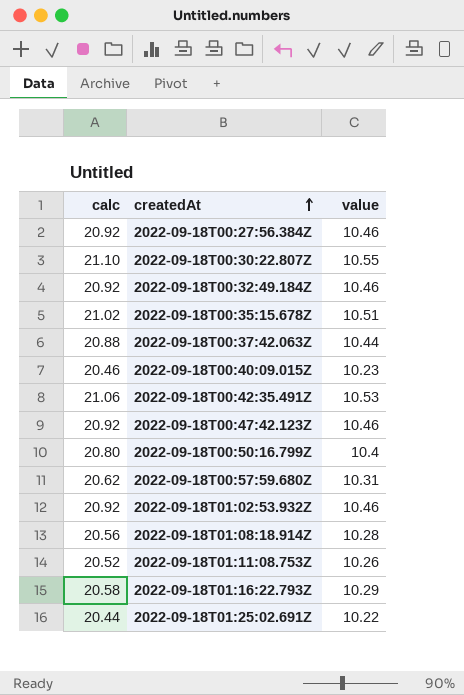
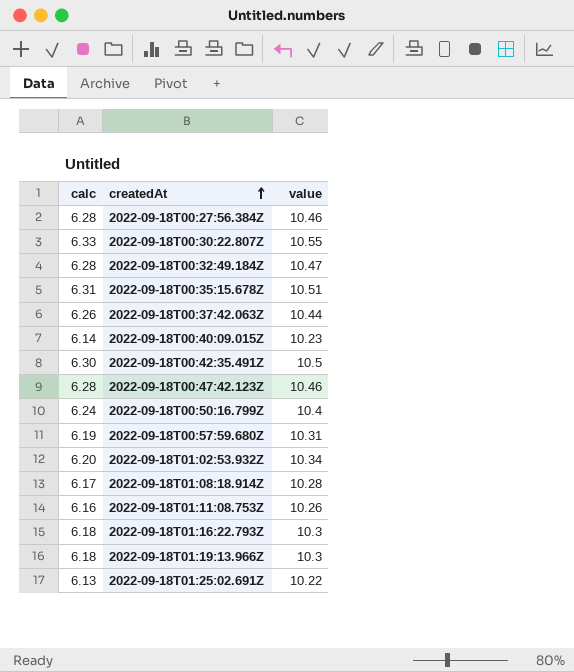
column calc | formula: [value] * 2 -> [value] * 0.6
2022-09-18T00:32:49.184Z | value: 10.46 -> 10.47
2022-09-18T00:42:35.491Z | value: 10.53 -> 10.5
2022-09-18T01:02:53.932Z | value: 10.46 -> 10.34
2022-09-18T01:16:22.793Z | value: 10.29 -> 10.3
row 2022-09-18T01:19:13.966Z: none -> 6.18 | 10.3

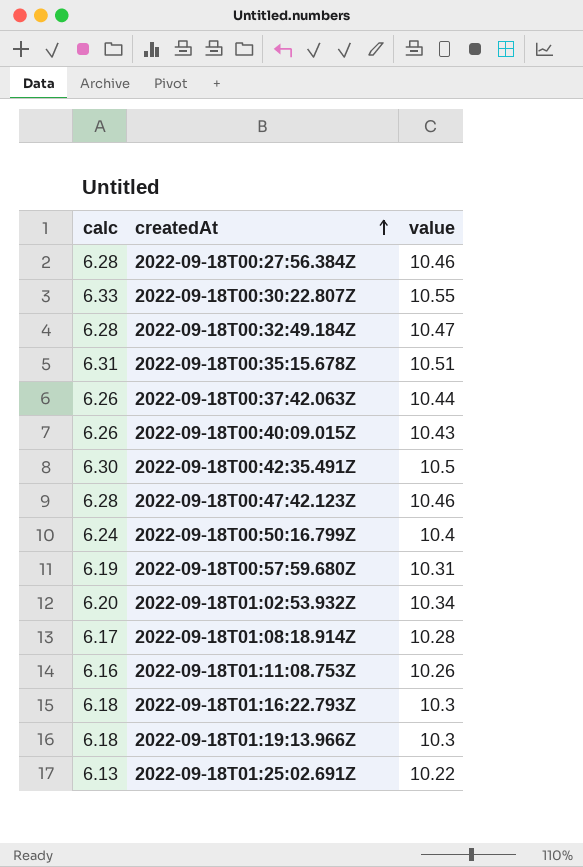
2022-09-18T00:40:09.015Z | calc: 6.14 -> 6.26
2022-09-18T00:40:09.015Z | value: 10.23 -> 10.43

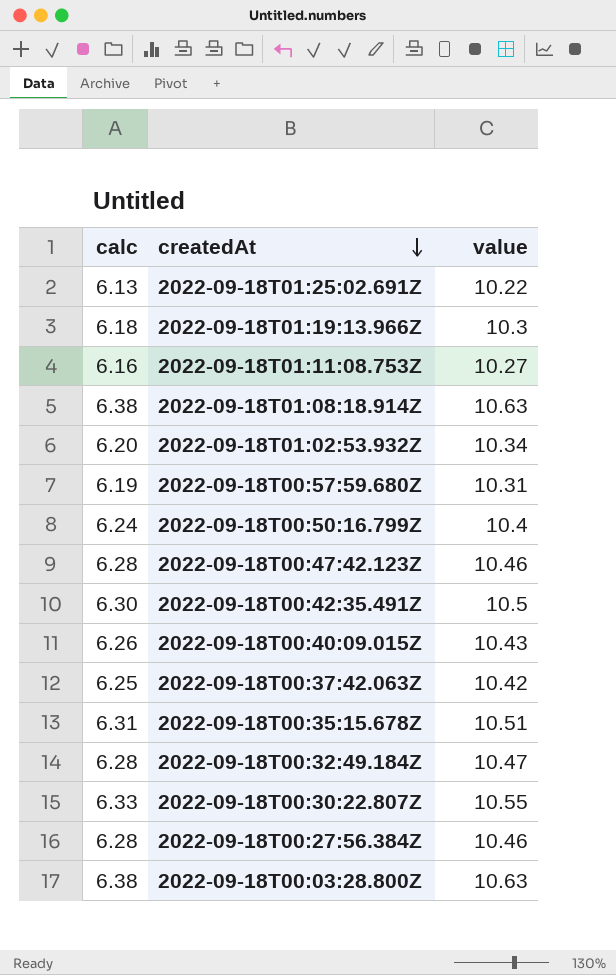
row order: createdAt ascending -> createdAt descending
row 2022-09-18T01:16:22.793Z: 6.18 | 10.3 -> none
2022-09-18T01:11:08.753Z | value: 10.26 -> 10.27
2022-09-18T01:08:18.914Z | calc: 6.17 -> 6.38
2022-09-18T01:08:18.914Z | value: 10.28 -> 10.63
2022-09-18T00:37:42.063Z | calc: 6.26 -> 6.25
2022-09-18T00:37:42.063Z | value: 10.44 -> 10.42
row 2022-09-18T00:03:28.800Z: none -> 6.38 | 10.63

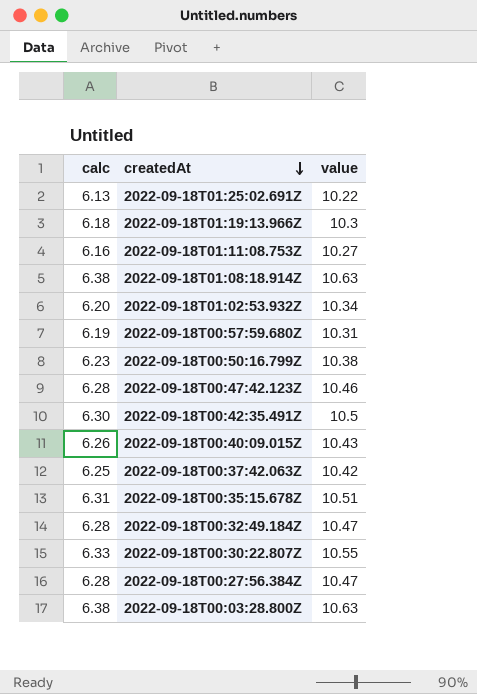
2022-09-18T00:50:16.799Z | calc: 6.24 -> 6.23
2022-09-18T00:50:16.799Z | value: 10.4 -> 10.38
2022-09-18T00:27:56.384Z | value: 10.46 -> 10.47

